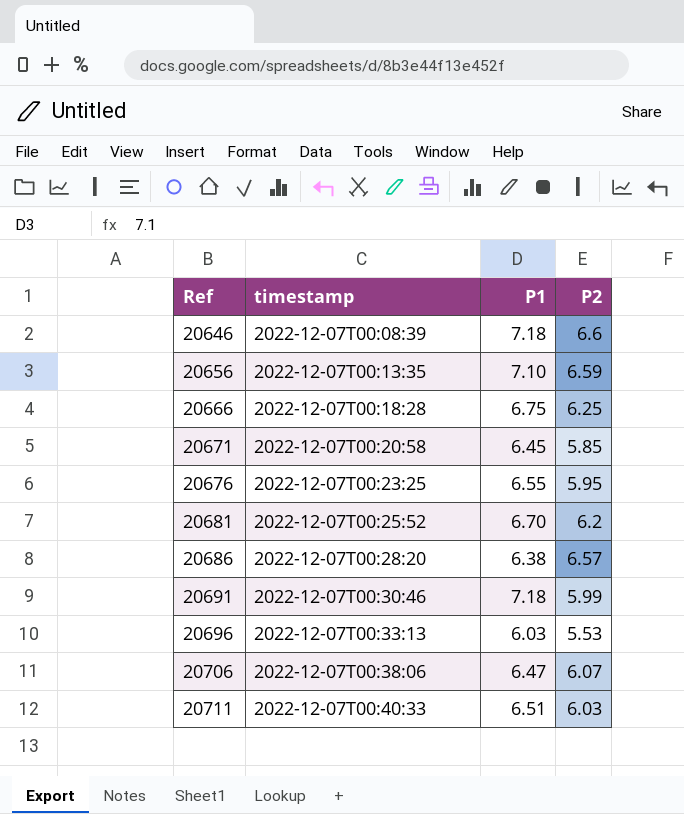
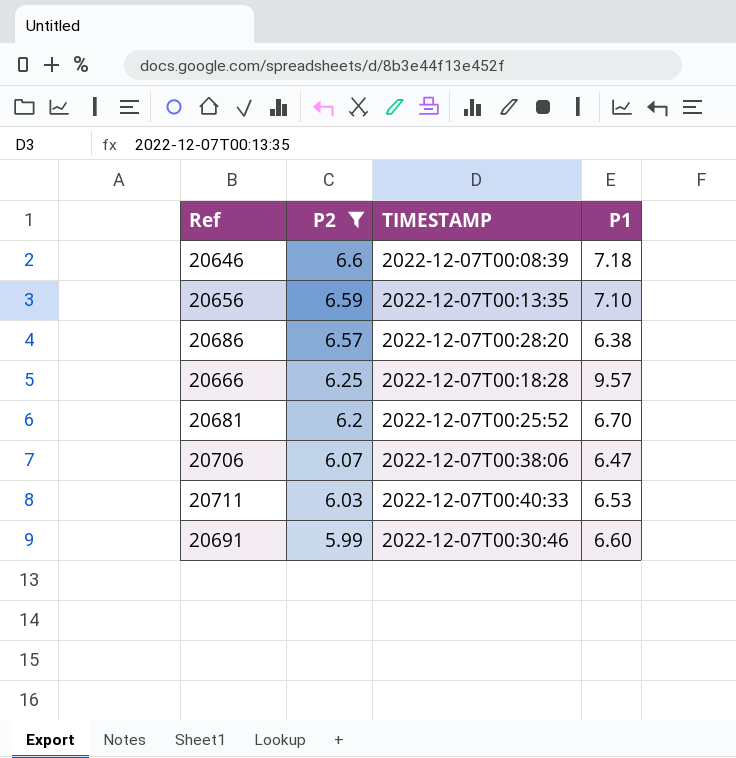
filter: none -> P2 >= 5.99
row order: Ref ascending -> P2 descending
column P2 | position: 4 -> 2
column name: timestamp -> TIMESTAMP
20666 | P1: 6.75 -> 9.57
20711 | P1: 6.51 -> 6.53
20691 | P1: 7.18 -> 6.60

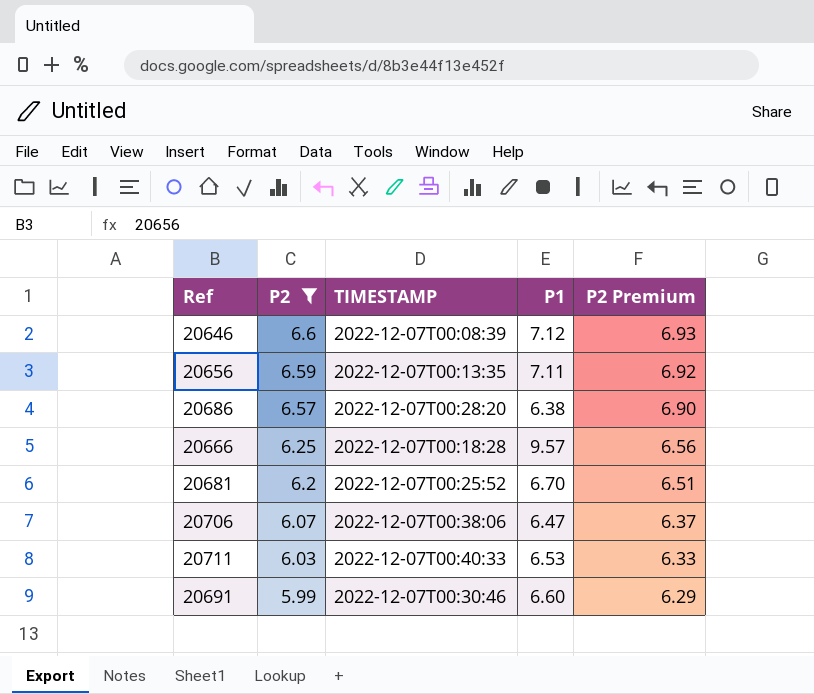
column P2 Premium | formula: none -> [P2] * 1.05
20646 | P1: 7.18 -> 7.12
20656 | P1: 7.10 -> 7.11

